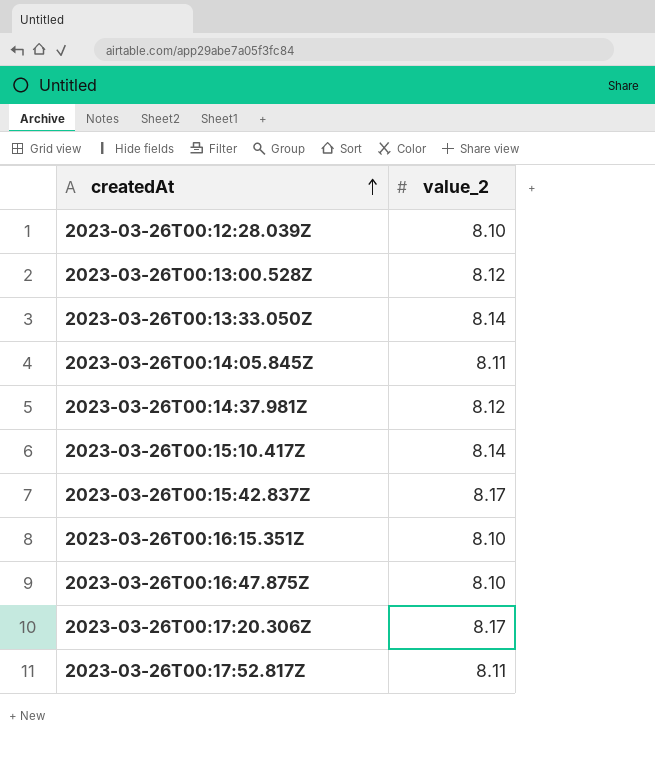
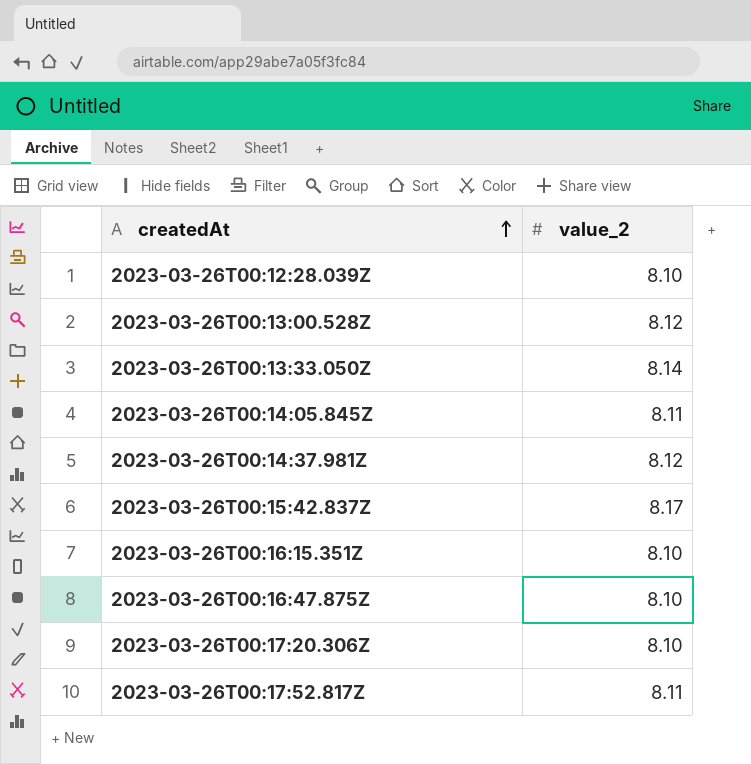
row 2023-03-26T00:15:10.417Z: 8.14 -> none
2023-03-26T00:17:20.306Z | value_2: 8.17 -> 8.10

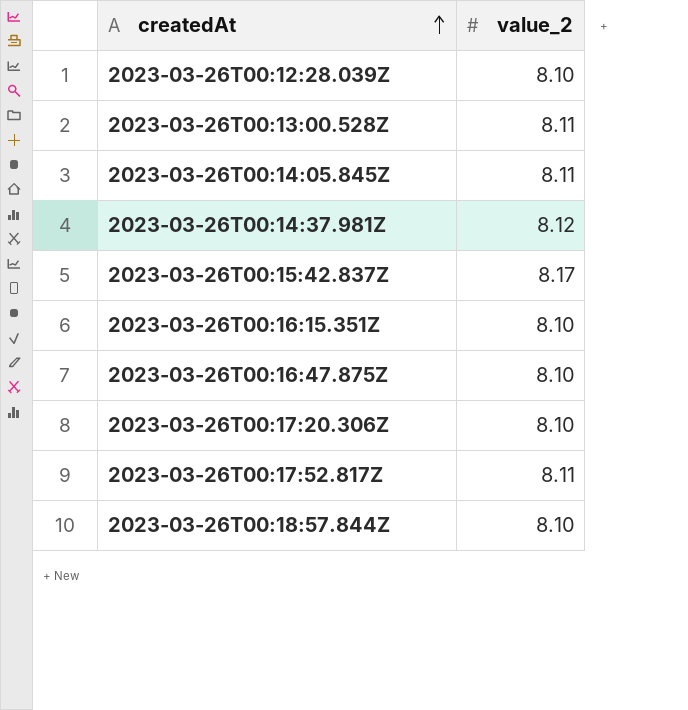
row 2023-03-26T00:13:33.050Z: 8.14 -> none
2023-03-26T00:13:00.528Z | value_2: 8.12 -> 8.11
row 2023-03-26T00:18:57.844Z: none -> 8.10

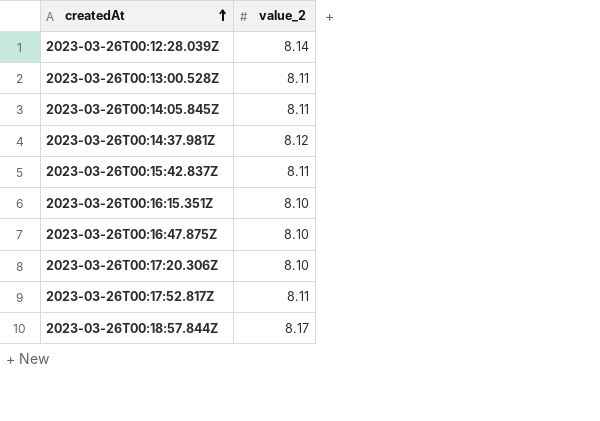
2023-03-26T00:12:28.039Z | value_2: 8.10 -> 8.14
2023-03-26T00:15:42.837Z | value_2: 8.17 -> 8.11
2023-03-26T00:18:57.844Z | value_2: 8.10 -> 8.17

